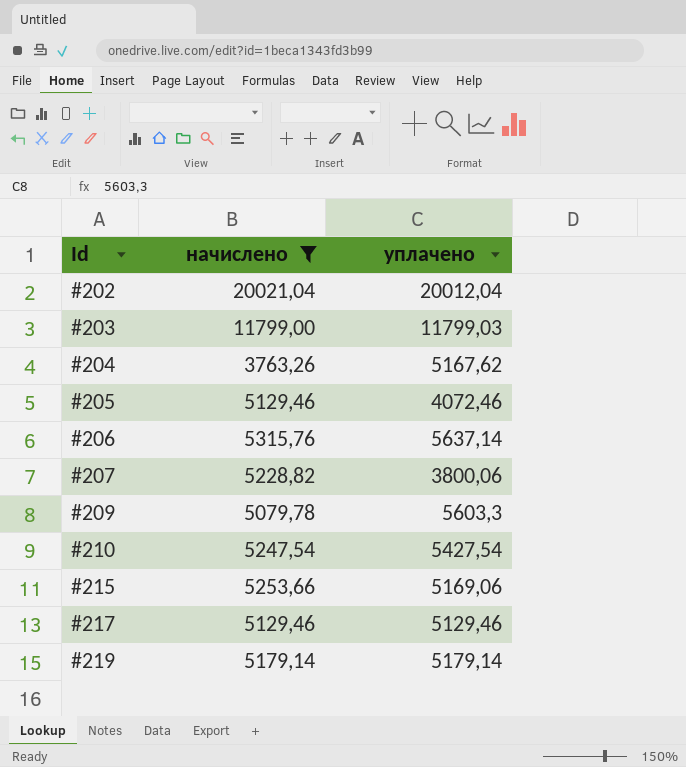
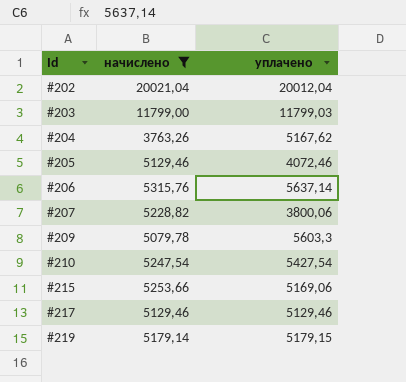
#219 | уплачено: 5179,14 -> 5179,15

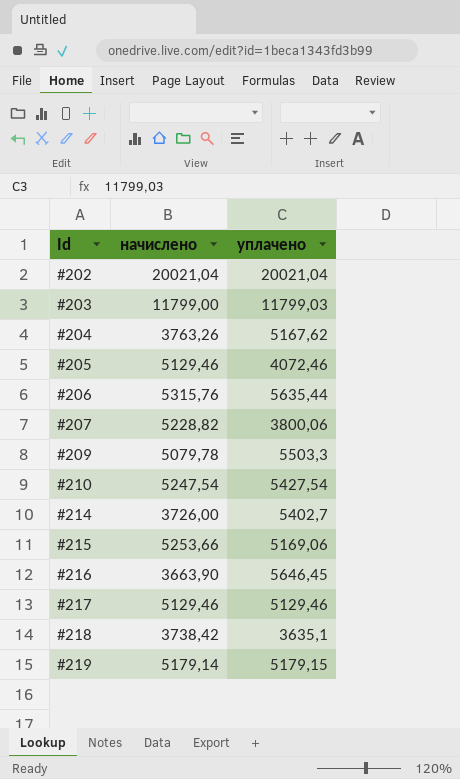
filter: начислено >= 3763,26 -> none
#202 | уплачено: 20012,04 -> 20021,04
#206 | уплачено: 5637,14 -> 5635,44
#209 | уплачено: 5603,3 -> 5503,3

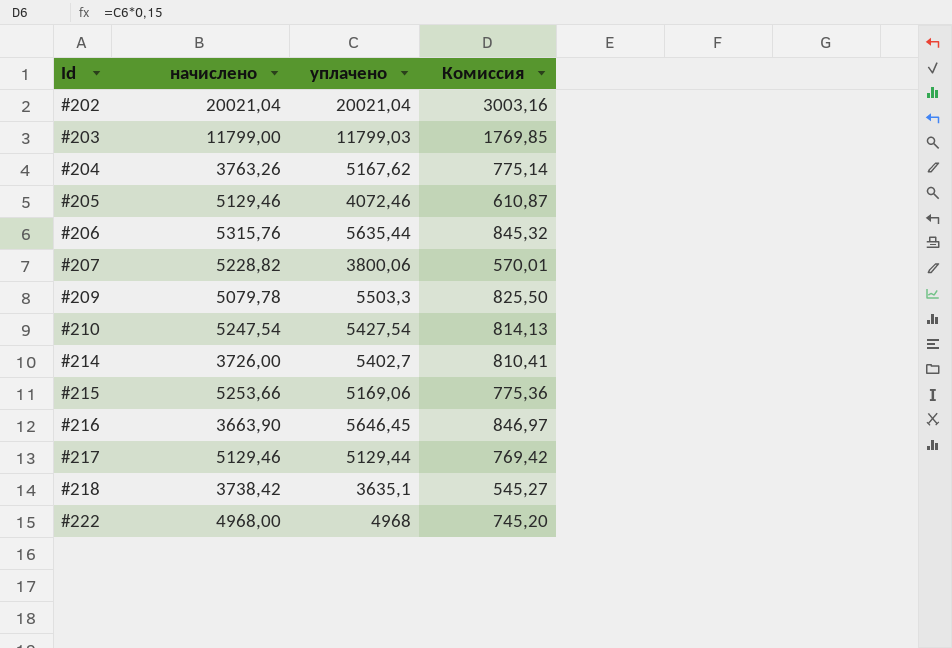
column Комиссия | formula: none -> [уплачено] * 0,15
row #219: 5179,14 | 5179,15 -> none
#217 | уплачено: 5129,46 -> 5129,44
row #222: none -> 4968,00 | 4968 | 745,20

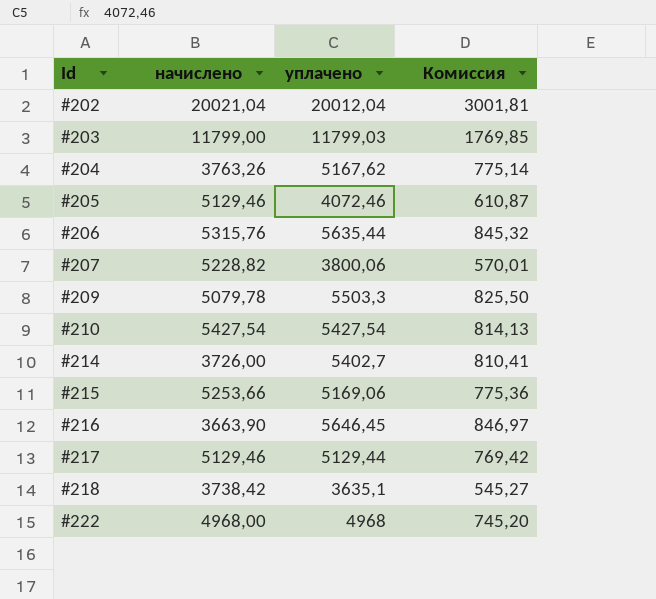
#202 | уплачено: 20021,04 -> 20012,04
#202 | Комиссия: 3003,16 -> 3001,81
#210 | начислено: 5247,54 -> 5427,54

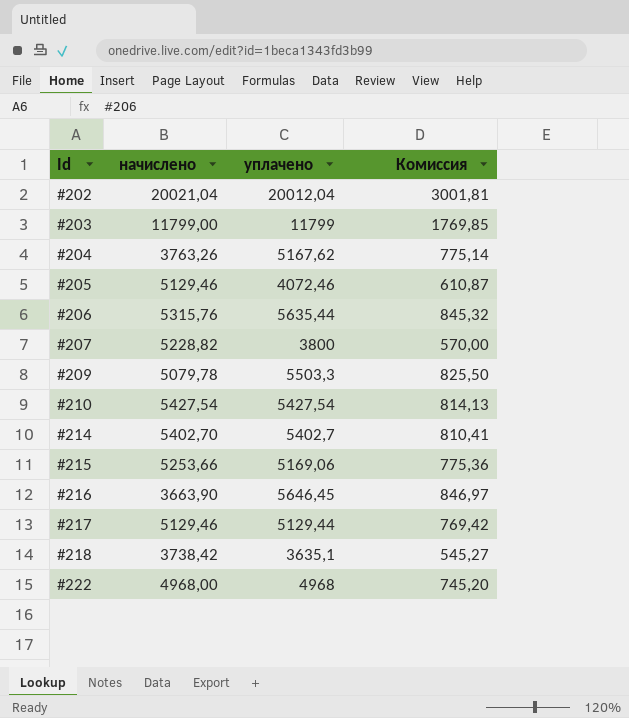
#203 | уплачено: 11799,03 -> 11799
#207 | уплачено: 3800,06 -> 3800
#207 | Комиссия: 570,01 -> 570,00
#214 | начислено: 3726,00 -> 5402,70

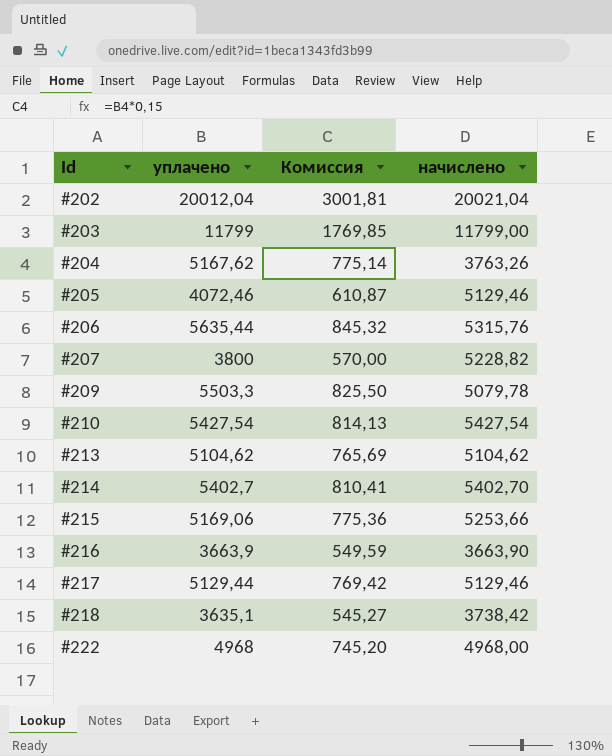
column начислено | position: 2 -> 4
row #213: none -> 5104,62 | 765,69 | 5104,62
#216 | уплачено: 5646,45 -> 3663,9
#216 | Комиссия: 846,97 -> 549,59

